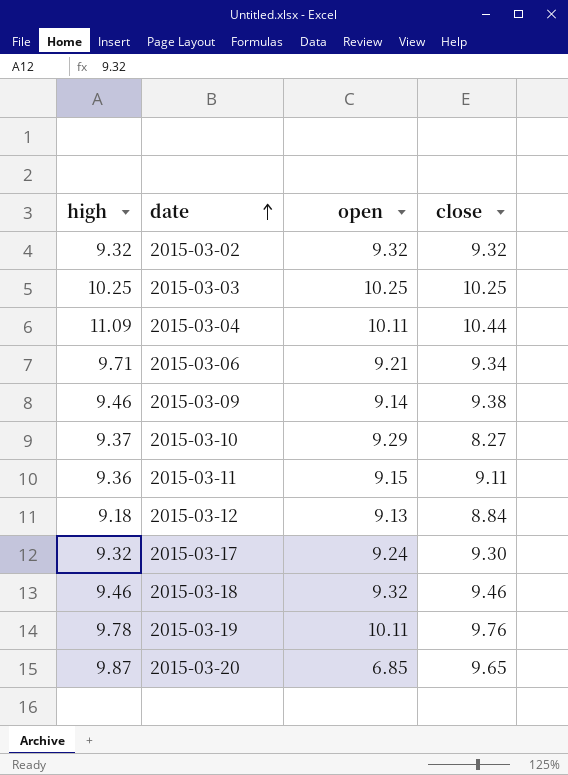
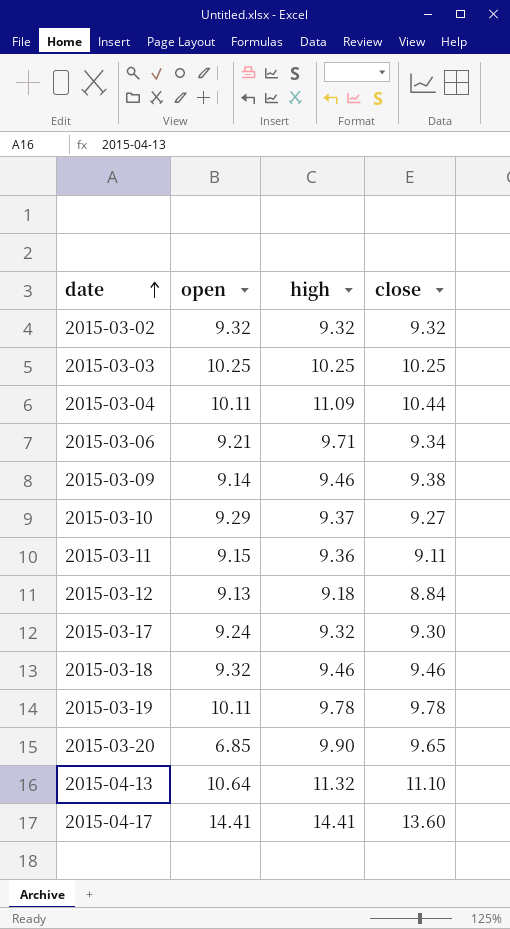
column high | position: 1 -> 3
2015-03-10 | close: 8.27 -> 9.27
2015-03-19 | close: 9.76 -> 9.78
2015-03-20 | high: 9.87 -> 9.90
row 2015-04-13: none -> 10.64 | 11.32 | 11.10
row 2015-04-17: none -> 14.41 | 14.41 | 13.60

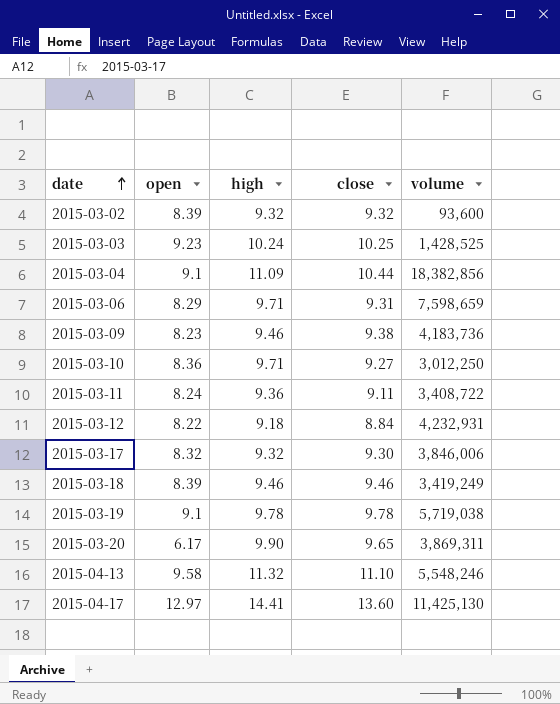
column volume | position: none -> 5
2015-03-02 | open: 9.32 -> 8.39
2015-03-03 | open: 10.25 -> 9.23
2015-03-03 | high: 10.25 -> 10.24
2015-03-04 | open: 10.11 -> 9.1
2015-03-06 | open: 9.21 -> 8.29
2015-03-06 | close: 9.34 -> 9.31
2015-03-09 | open: 9.14 -> 8.23
2015-03-10 | open: 9.29 -> 8.36
2015-03-10 | high: 9.37 -> 9.71
2015-03-11 | open: 9.15 -> 8.24
2015-03-12 | open: 9.13 -> 8.22
2015-03-17 | open: 9.24 -> 8.32
2015-03-18 | open: 9.32 -> 8.39
2015-03-19 | open: 10.11 -> 9.1
2015-03-20 | open: 6.85 -> 6.17
2015-04-13 | open: 10.64 -> 9.58
2015-04-17 | open: 14.41 -> 12.97

